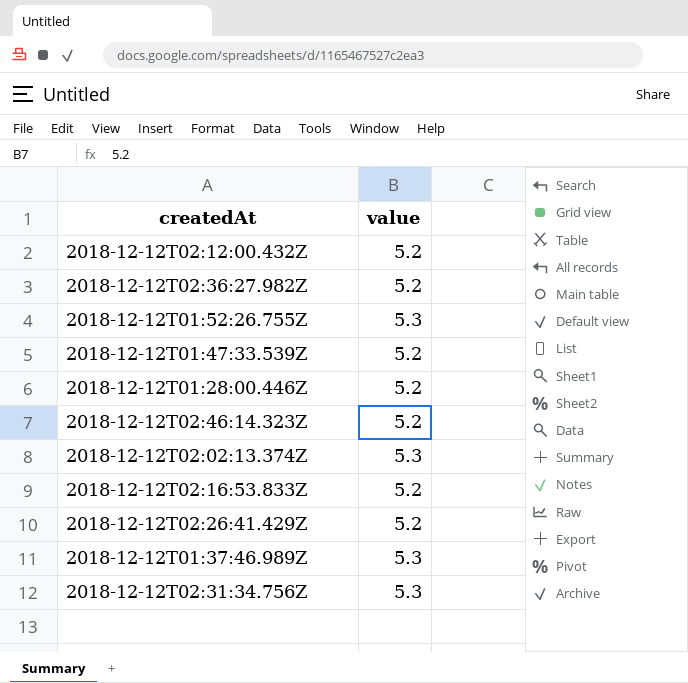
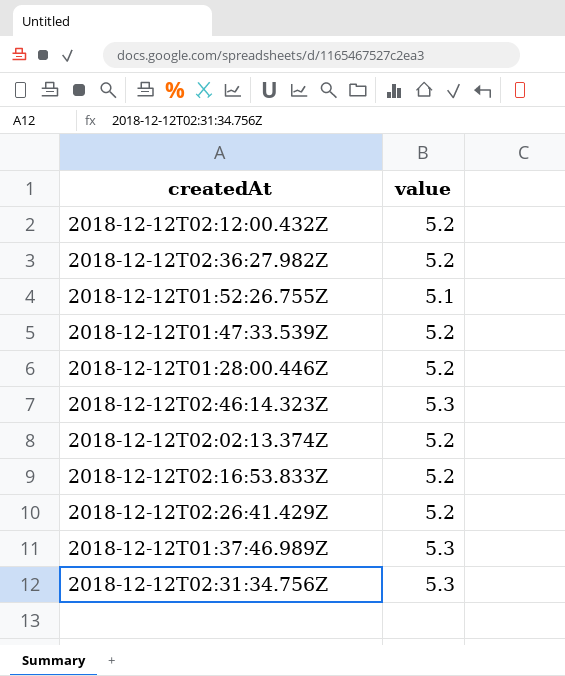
2018-12-12T01:52:26.755Z | value: 5.3 -> 5.1
2018-12-12T02:46:14.323Z | value: 5.2 -> 5.3
2018-12-12T02:02:13.374Z | value: 5.3 -> 5.2

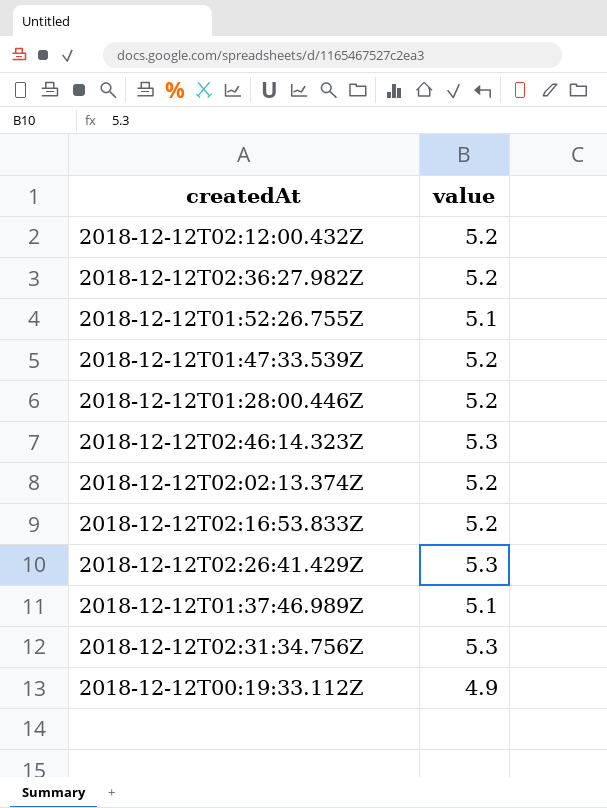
2018-12-12T02:26:41.429Z | value: 5.2 -> 5.3
2018-12-12T01:37:46.989Z | value: 5.3 -> 5.1
row 2018-12-12T00:19:33.112Z: none -> 4.9

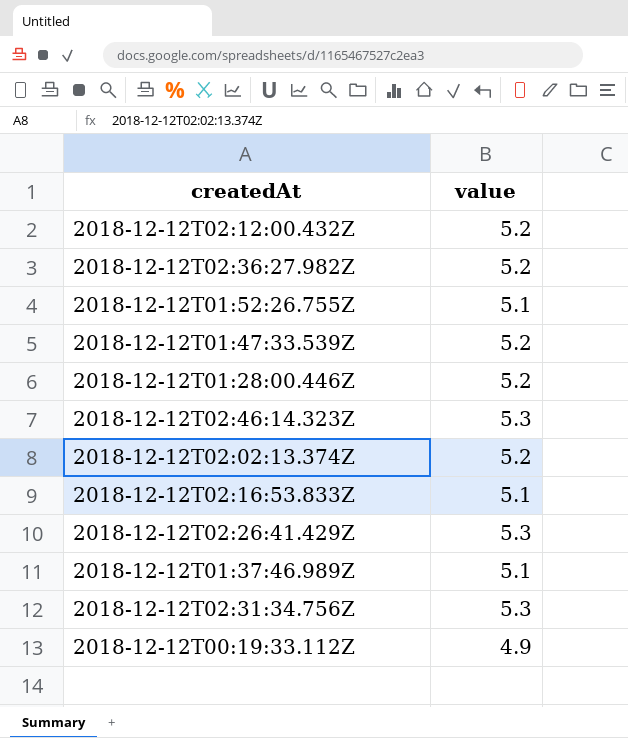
2018-12-12T02:16:53.833Z | value: 5.2 -> 5.1

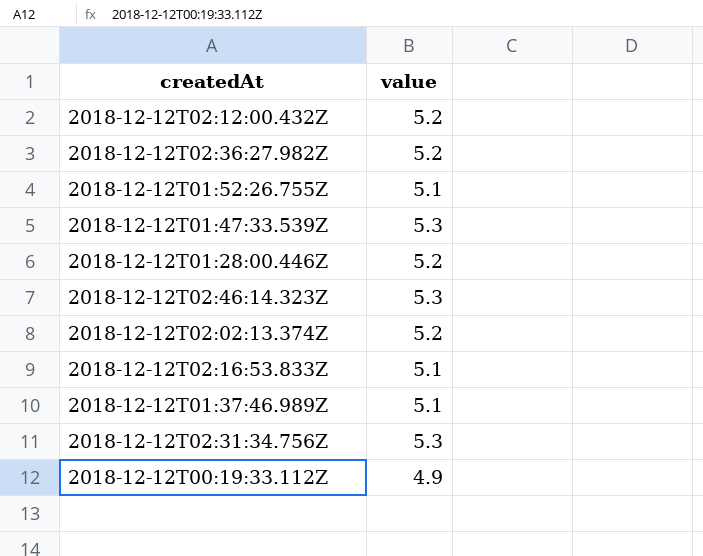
row 2018-12-12T02:26:41.429Z: 5.3 -> none
2018-12-12T01:47:33.539Z | value: 5.2 -> 5.3

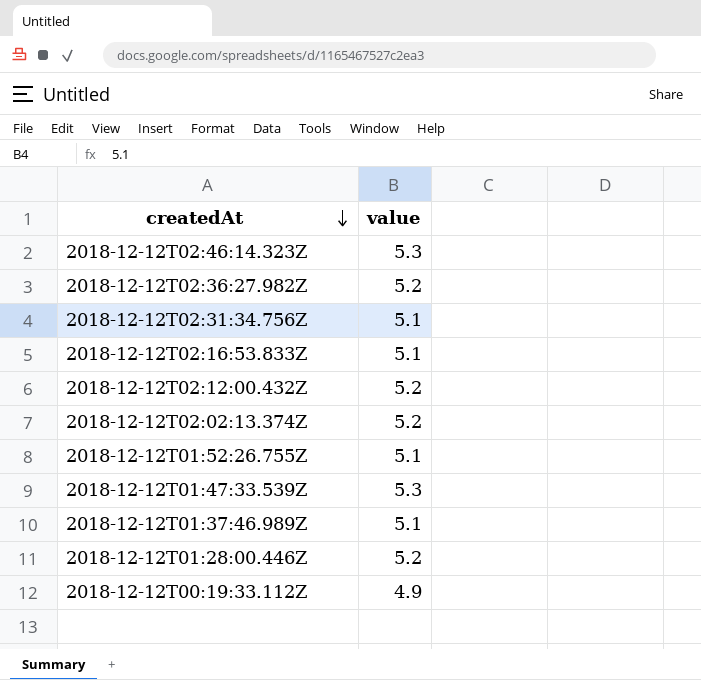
row order: none -> createdAt descending
2018-12-12T02:31:34.756Z | value: 5.3 -> 5.1

